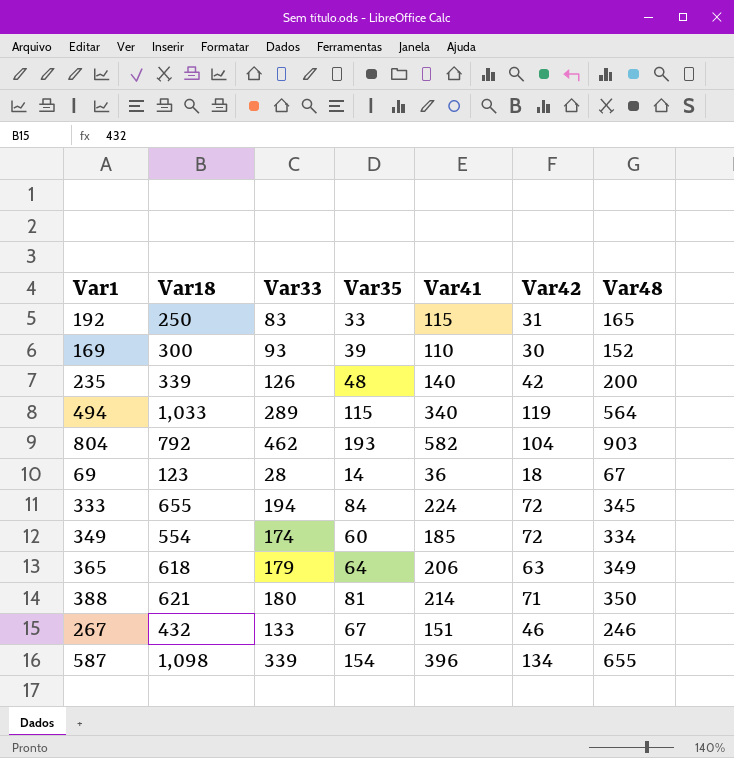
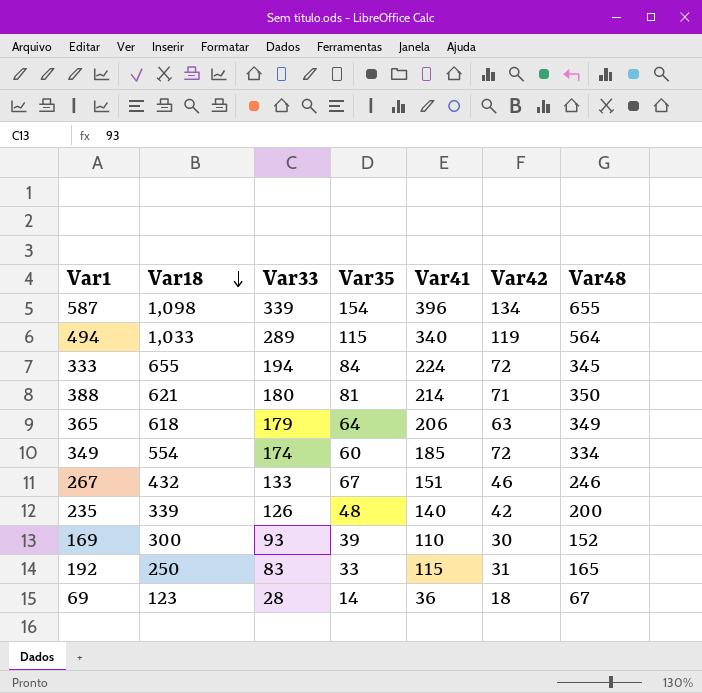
row order: none -> Var18 descending
row 804: 792 | 462 | 193 | 582 | 104 | 903 -> none

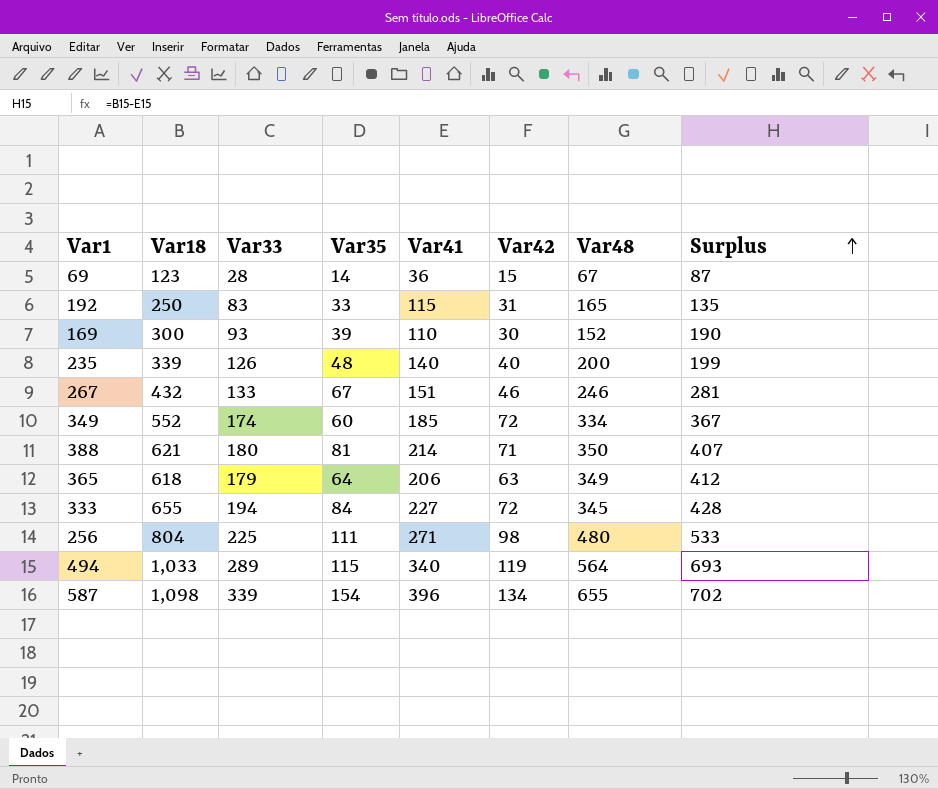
row order: Var18 descending -> Surplus ascending
column Surplus | formula: none -> [Var18] - [Var41]
69 | Var42: 18 -> 15
235 | Var42: 42 -> 40
349 | Var18: 554 -> 552
333 | Var41: 224 -> 227
row 256: none -> 804 | 225 | 111 | 271 | 98 | 480 | 533

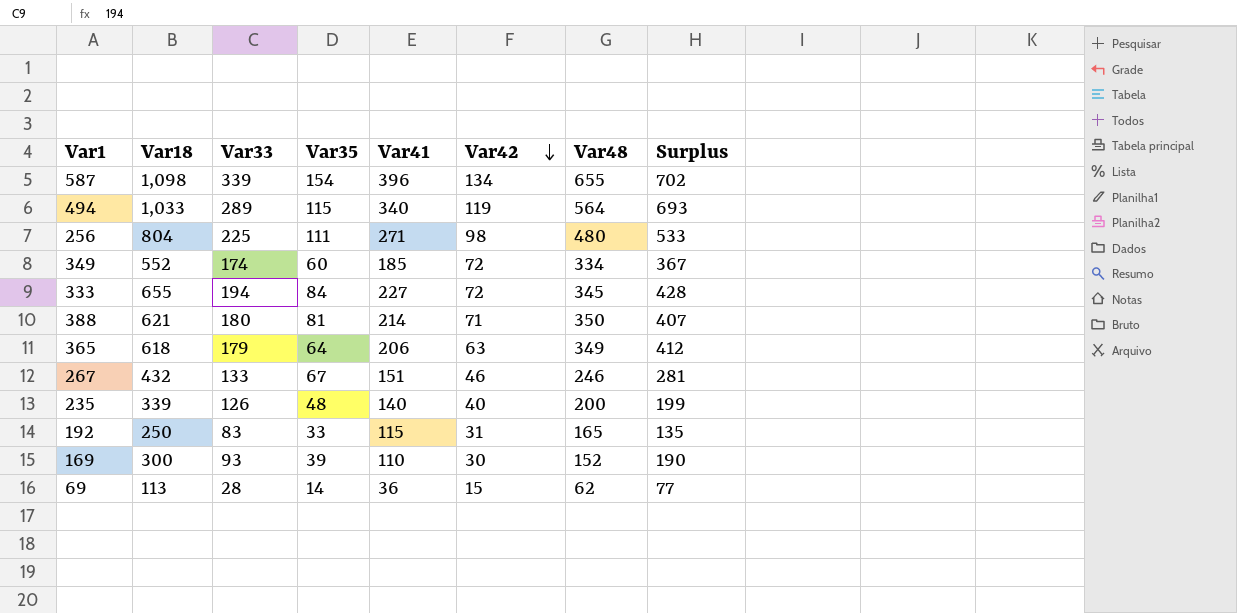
row order: Surplus ascending -> Var42 descending
69 | Var18: 123 -> 113
69 | Var48: 67 -> 62
69 | Surplus: 87 -> 77

